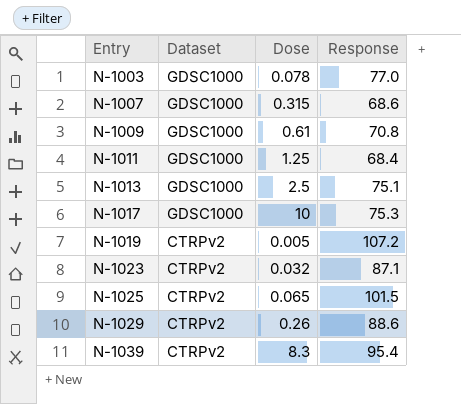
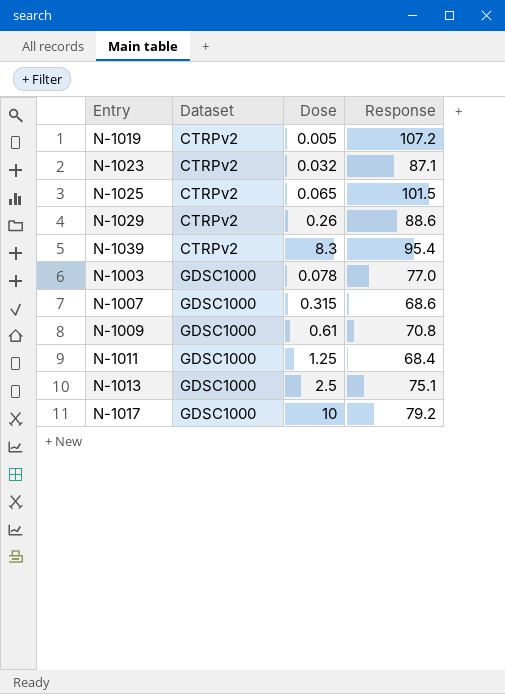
row order: Entry ascending -> Dataset ascending
N-1017 | Response: 75.3 -> 79.2

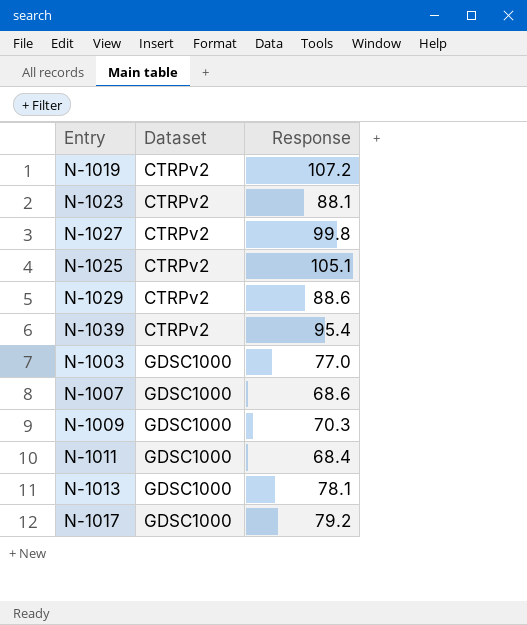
column Dose | position: 3 -> none
N-1023 | Response: 87.1 -> 88.1
row N-1027: none -> CTRPv2 | 99.8
N-1025 | Response: 101.5 -> 105.1
N-1009 | Response: 70.8 -> 70.3
N-1013 | Response: 75.1 -> 78.1

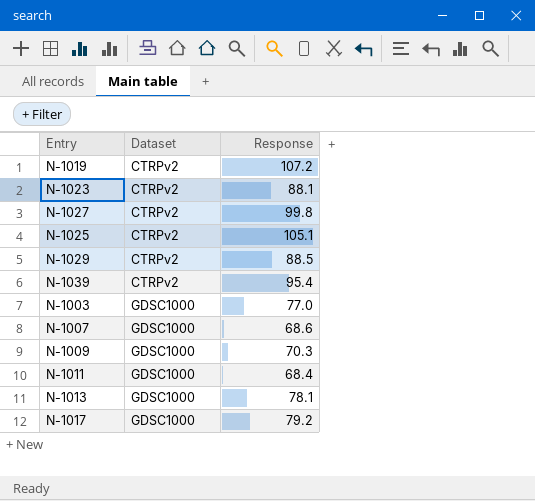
N-1029 | Response: 88.6 -> 88.5

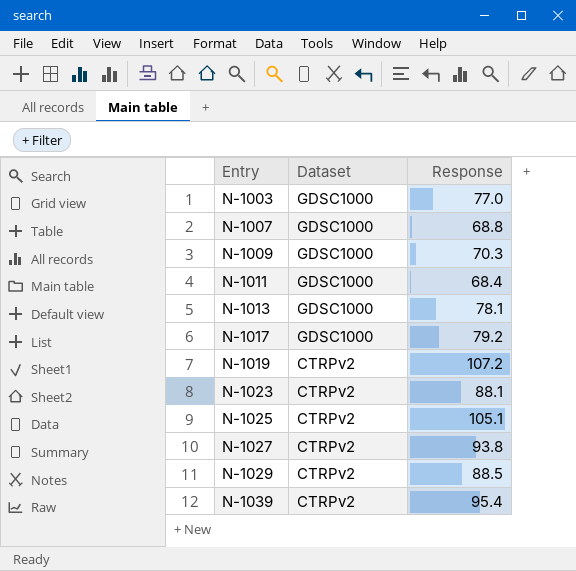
row order: Dataset ascending -> Entry ascending
N-1007 | Response: 68.6 -> 68.8
N-1027 | Response: 99.8 -> 93.8

